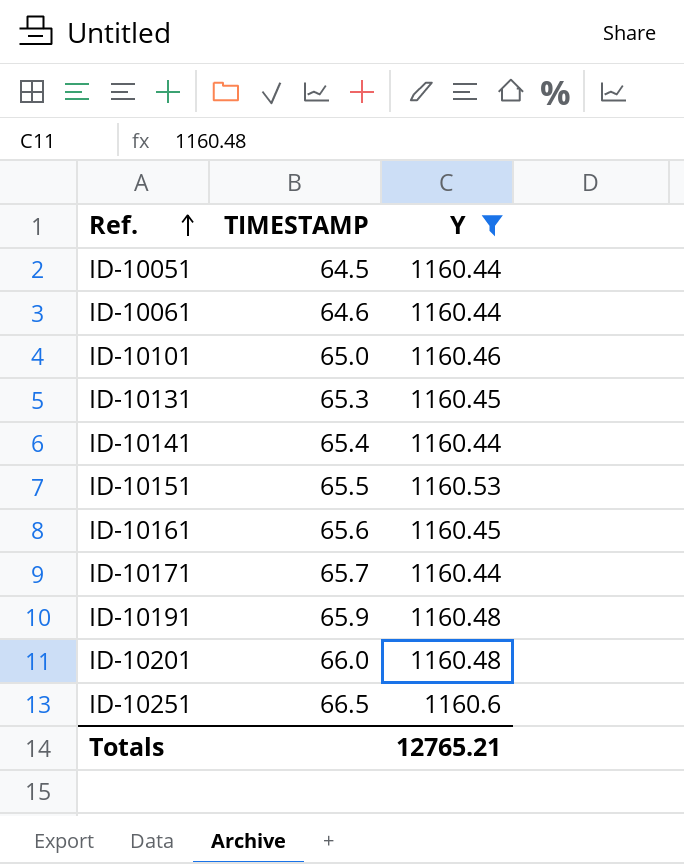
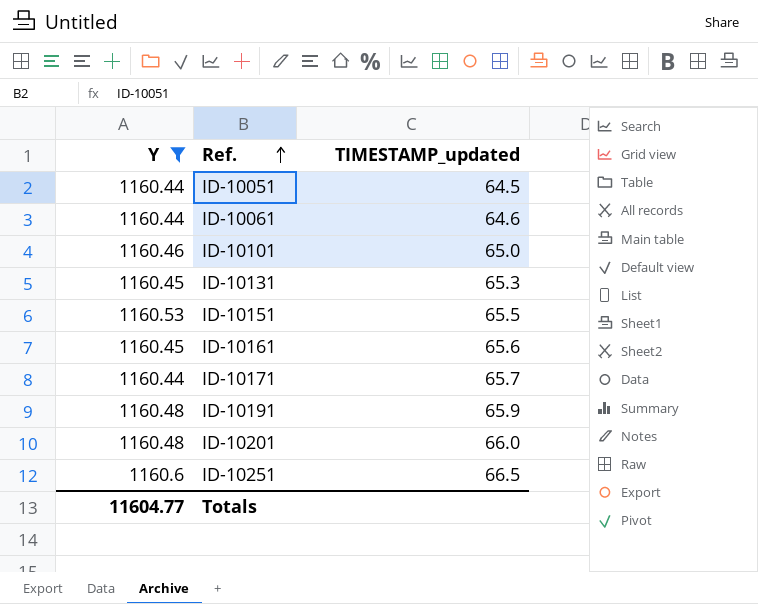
column Y | position: 3 -> 1
column name: TIMESTAMP -> TIMESTAMP_updated
row ID-10141: 65.4 | 1160.44 -> none
Totals | Y: 12765.21 -> 11604.77

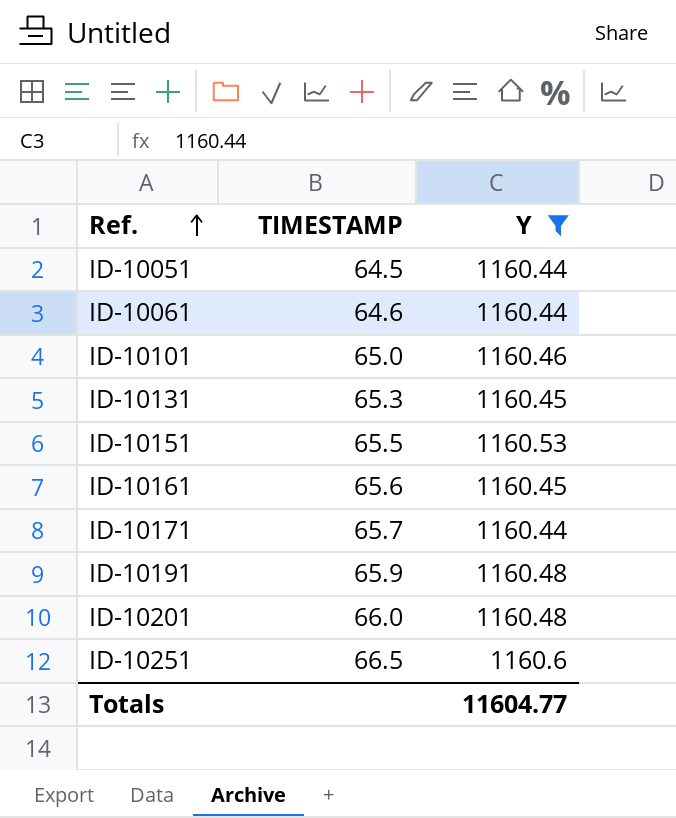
column name: TIMESTAMP_updated -> TIMESTAMP
column Y | position: 1 -> 3

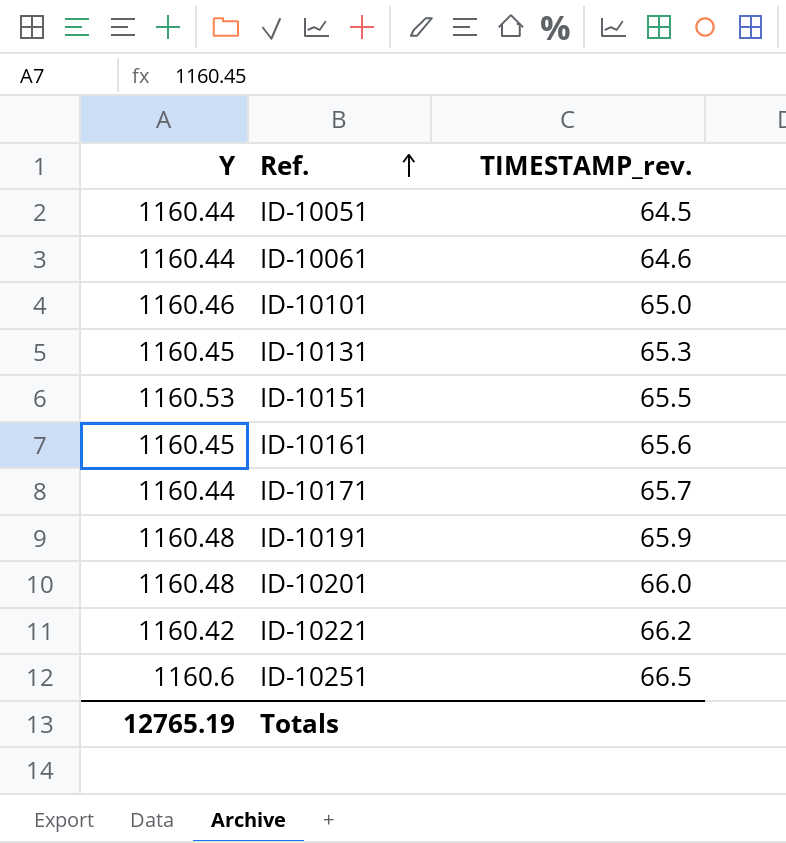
filter: Y != 1160.42 -> none
column Y | position: 3 -> 1
column name: TIMESTAMP -> TIMESTAMP_rev.
Totals | Y: 11604.77 -> 12765.19

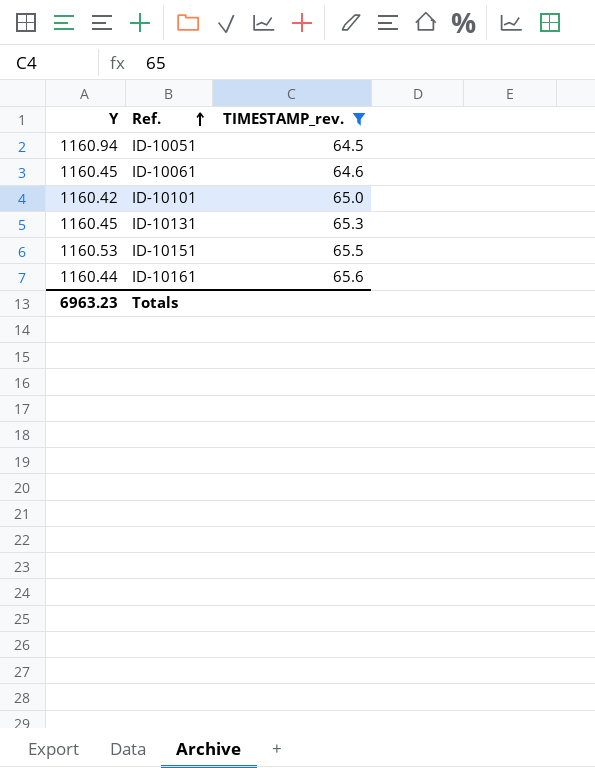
filter: none -> TIMESTAMP_rev. <= 65.6
ID-10051 | Y: 1160.44 -> 1160.94
ID-10061 | Y: 1160.44 -> 1160.45
ID-10101 | Y: 1160.46 -> 1160.42
ID-10161 | Y: 1160.45 -> 1160.44
Totals | Y: 12765.19 -> 6963.23

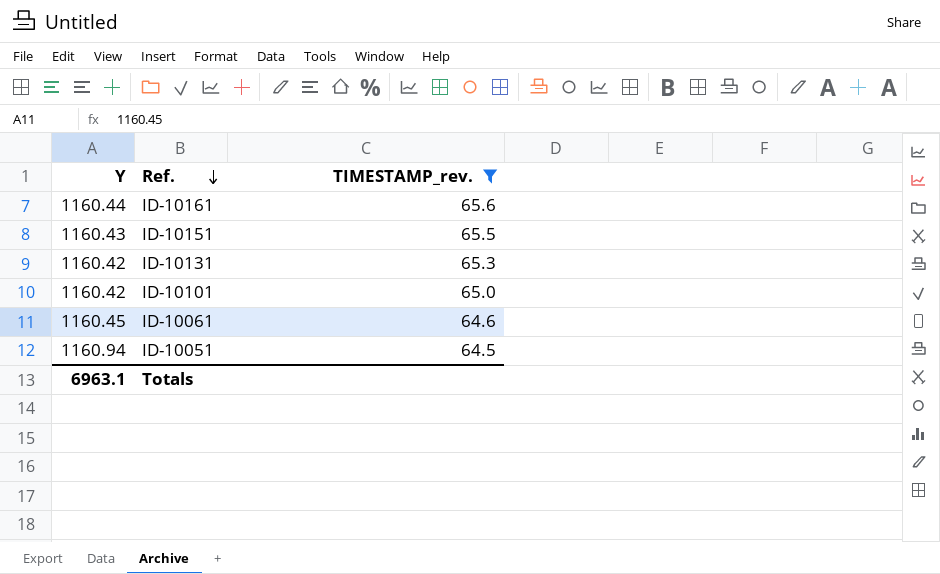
row order: Ref. ascending -> Ref. descending
ID-10151 | Y: 1160.53 -> 1160.43
ID-10131 | Y: 1160.45 -> 1160.42
Totals | Y: 6963.23 -> 6963.1

